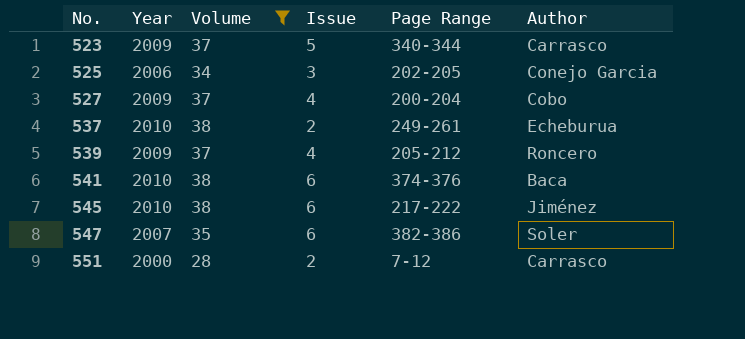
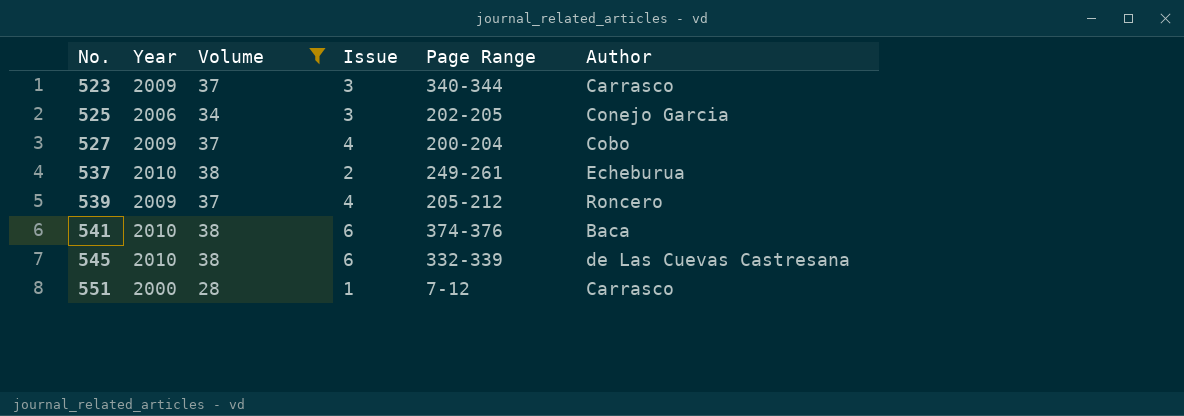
row 547: 2007 | 35 | 6 | 382-386 | Soler -> none
523 | Issue: 5 -> 3
545 | Page Range: 217-222 -> 332-339
545 | Author: Jiménez -> de Las Cuevas Castresana
551 | Issue: 2 -> 1

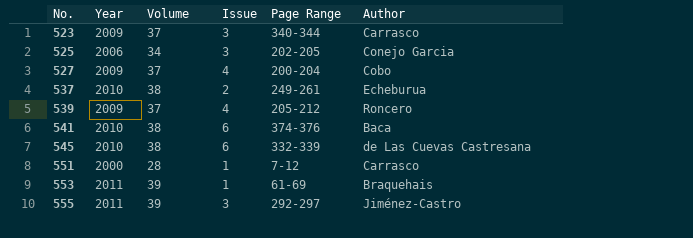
filter: Volume != 39 -> none

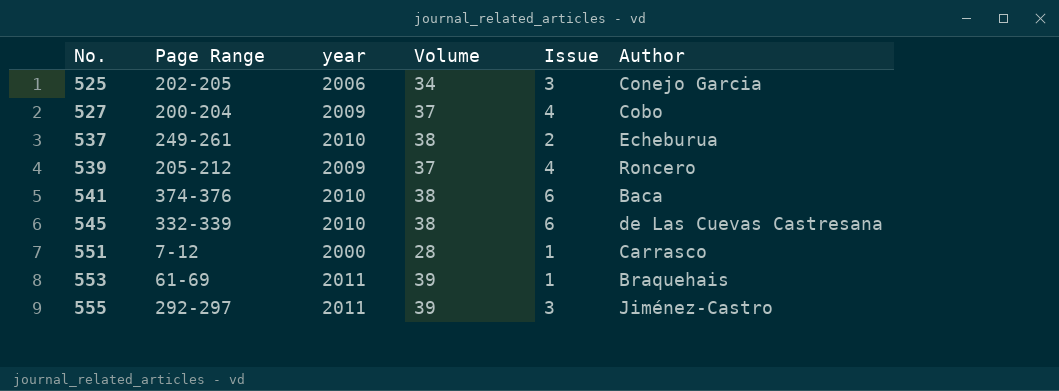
column Page Range | position: 5 -> 2
column name: Year -> year
row 523: 2009 | 37 | 3 | 340-344 | Carrasco -> none

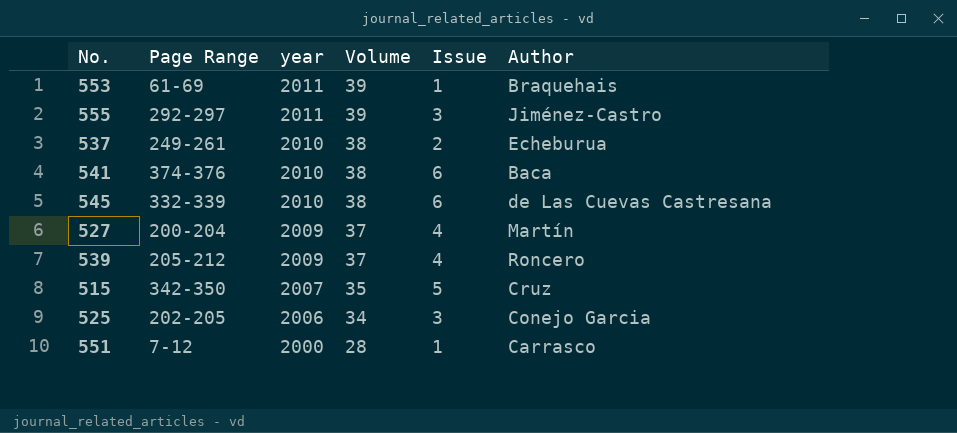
row order: No. ascending -> year descending
527 | Author: Cobo -> Martín
row 515: none -> 342-350 | 2007 | 35 | 5 | Cruz

